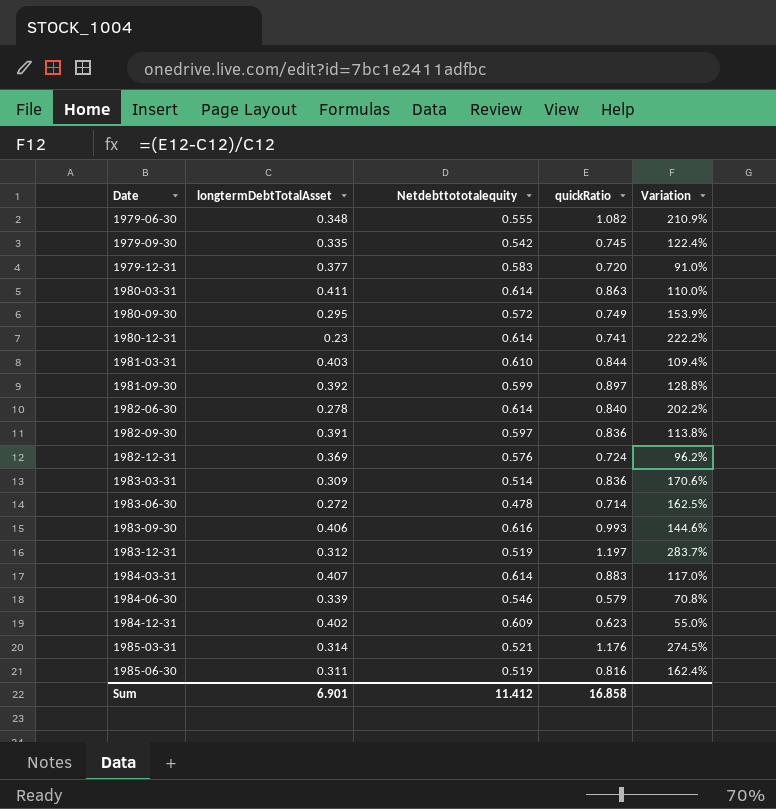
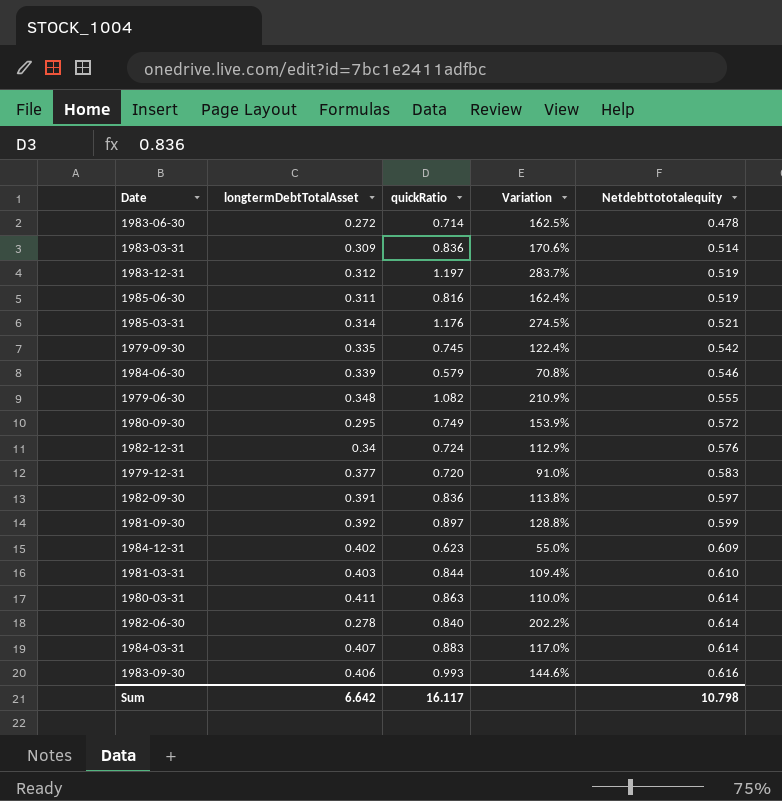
row order: Date ascending -> Netdebttototalequity ascending
column Netdebttototalequity | position: 3 -> 5
row 1980-12-31: 0.23 | 0.614 | 0.741 | 222.2% -> none
1982-12-31 | longtermDebtTotalAsset: 0.369 -> 0.34
1982-12-31 | Variation: 96.2% -> 112.9%
Sum | longtermDebtTotalAsset: 6.901 -> 6.642
Sum | quickRatio: 16.858 -> 16.117
Sum | Netdebttototalequity: 11.412 -> 10.798

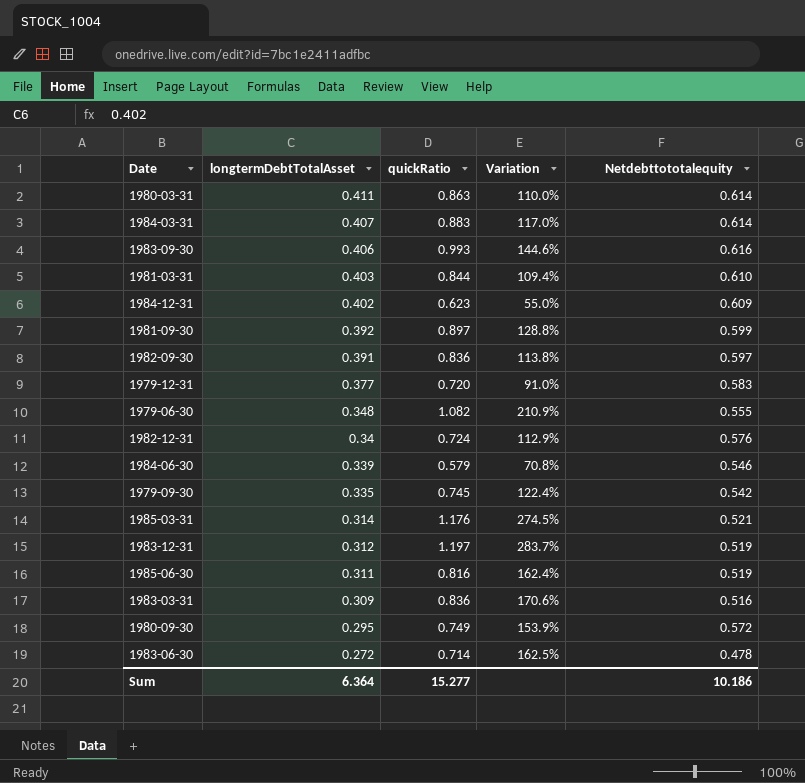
row order: Netdebttototalequity ascending -> longtermDebtTotalAsset descending
row 1982-06-30: 0.278 | 0.840 | 202.2% | 0.614 -> none
1983-03-31 | Netdebttototalequity: 0.514 -> 0.516
Sum | longtermDebtTotalAsset: 6.642 -> 6.364
Sum | quickRatio: 16.117 -> 15.277
Sum | Netdebttototalequity: 10.798 -> 10.186

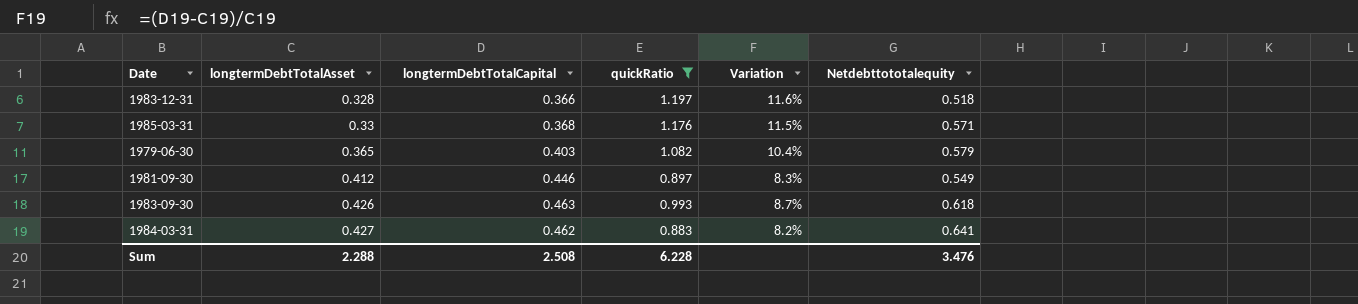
filter: none -> quickRatio >= 0.883
row order: longtermDebtTotalAsset descending -> longtermDebtTotalAsset ascending
column longtermDebtTotalCapital | position: none -> 3
column Variation | formula: ([quickRatio] - [longtermDebtTotalAsset]) / [longtermDebtTotalAsset] -> ([longtermDebtTotalCapital] - [longtermDebtTotalAsset]) / [longtermDebtTotalAsset]
1983-12-31 | longtermDebtTotalAsset: 0.312 -> 0.328
1983-12-31 | Netdebttototalequity: 0.519 -> 0.518
1985-03-31 | longtermDebtTotalAsset: 0.314 -> 0.33
1985-03-31 | Netdebttototalequity: 0.521 -> 0.571
1979-06-30 | longtermDebtTotalAsset: 0.348 -> 0.365
1979-06-30 | Netdebttototalequity: 0.555 -> 0.579
1981-09-30 | longtermDebtTotalAsset: 0.392 -> 0.412
1981-09-30 | Netdebttototalequity: 0.599 -> 0.549
1983-09-30 | longtermDebtTotalAsset: 0.406 -> 0.426
1983-09-30 | Netdebttototalequity: 0.616 -> 0.618
1984-03-31 | longtermDebtTotalAsset: 0.407 -> 0.427
1984-03-31 | Netdebttototalequity: 0.614 -> 0.641
Sum | longtermDebtTotalAsset: 6.364 -> 2.288
Sum | quickRatio: 15.277 -> 6.228
Sum | Netdebttototalequity: 10.186 -> 3.476

